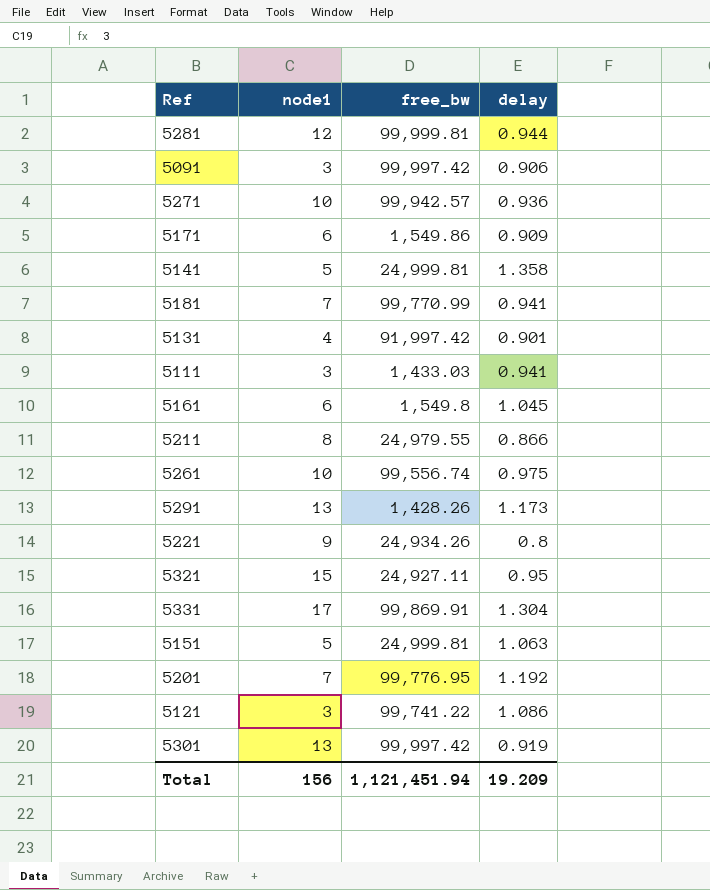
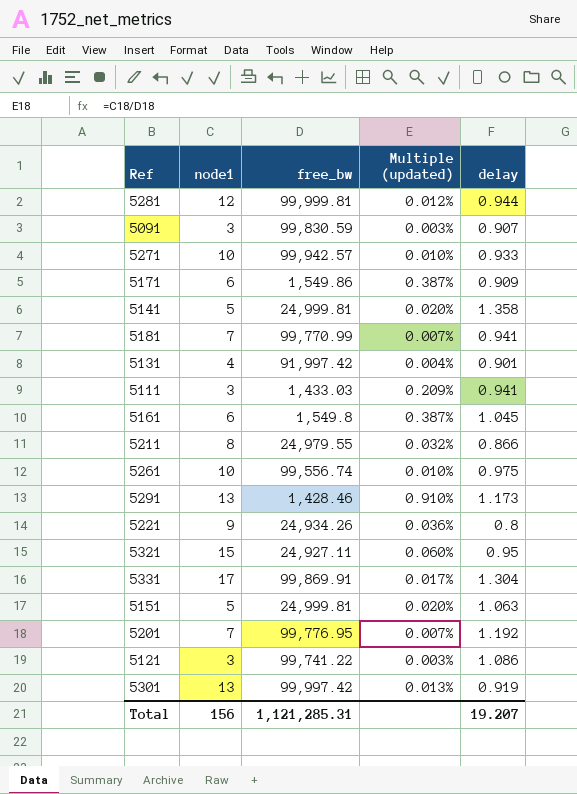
column Multiple (updated) | formula: none -> [node1] / [free_bw]
5091 | free_bw: 99,997.42 -> 99,830.59
5091 | delay: 0.906 -> 0.907
5271 | delay: 0.936 -> 0.933
5291 | free_bw: 1,428.26 -> 1,428.46
Total | free_bw: 1,121,451.94 -> 1,121,285.31
Total | delay: 19.209 -> 19.207

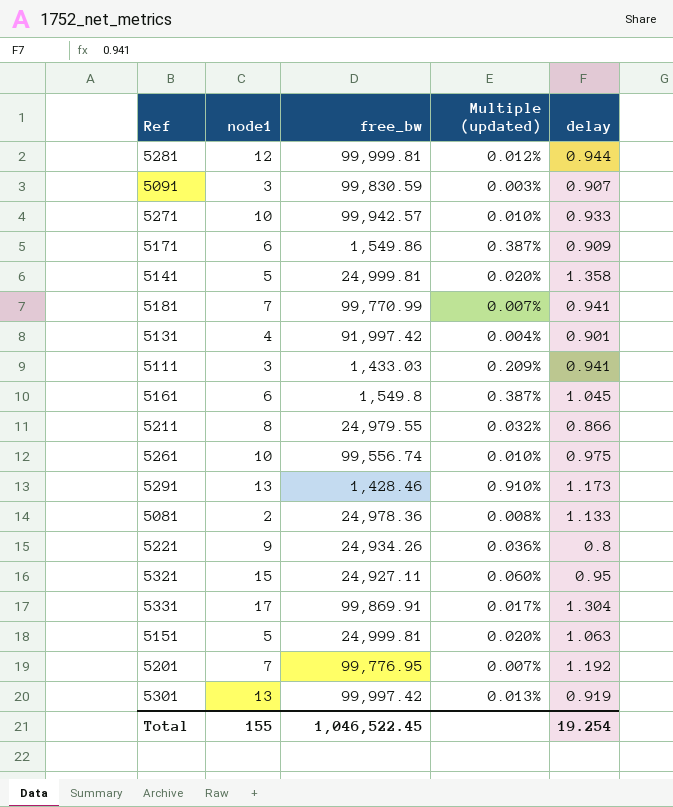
row 5121: 3 | 99,741.22 | 0.003% | 1.086 -> none
row 5081: none -> 2 | 24,978.36 | 0.008% | 1.133
Total | node1: 156 -> 155
Total | free_bw: 1,121,285.31 -> 1,046,522.45
Total | delay: 19.207 -> 19.254

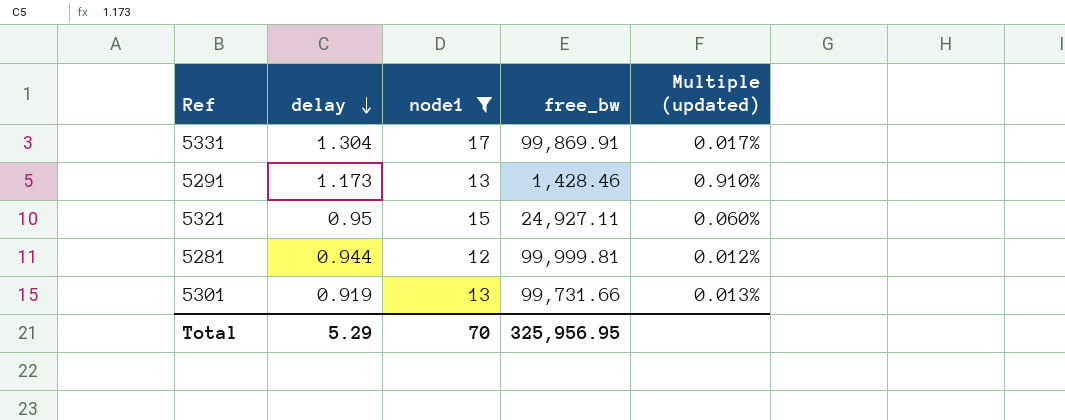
filter: none -> node1 >= 12
row order: none -> delay descending
column delay | position: 5 -> 2
5301 | free_bw: 99,997.42 -> 99,731.66
Total | delay: 19.254 -> 5.29
Total | node1: 155 -> 70
Total | free_bw: 1,046,522.45 -> 325,956.95

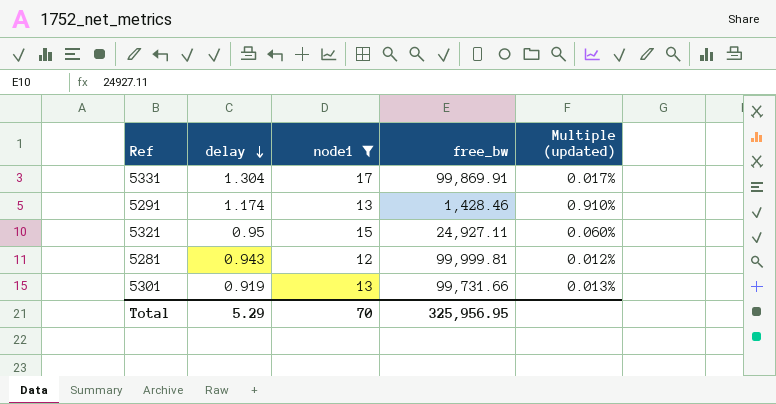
5291 | delay: 1.173 -> 1.174
5281 | delay: 0.944 -> 0.943

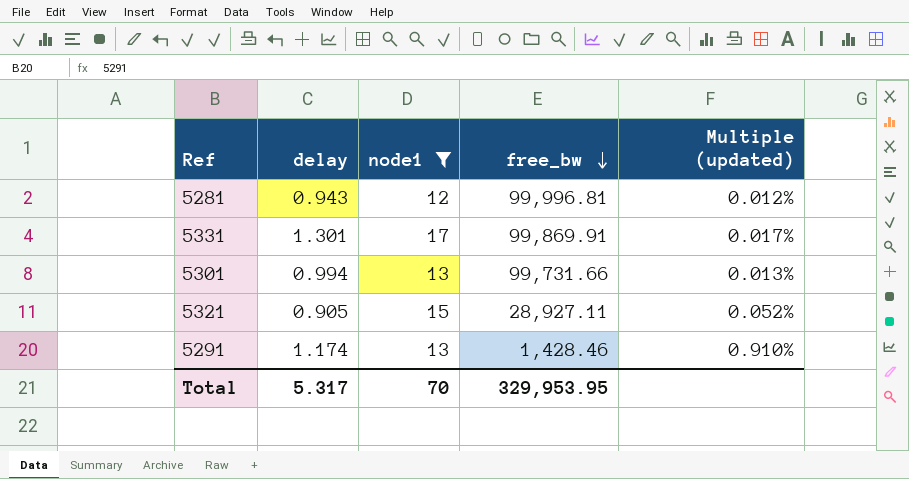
row order: delay descending -> free_bw descending
5281 | free_bw: 99,999.81 -> 99,996.81
5331 | delay: 1.304 -> 1.301
5301 | delay: 0.919 -> 0.994
5321 | delay: 0.95 -> 0.905
5321 | free_bw: 24,927.11 -> 28,927.11
5321 | Multiple (updated): 0.060% -> 0.052%
Total | delay: 5.29 -> 5.317
Total | free_bw: 325,956.95 -> 329,953.95

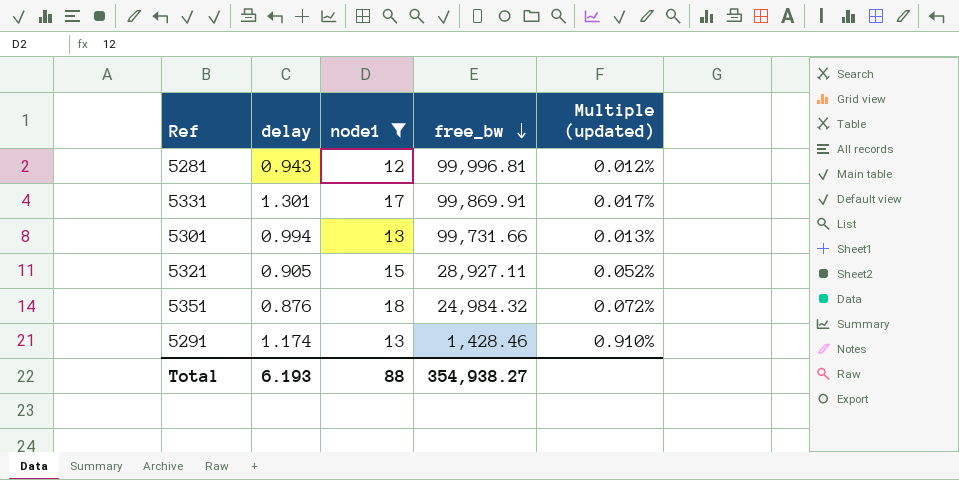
row 5351: none -> 0.876 | 18 | 24,984.32 | 0.072%
Total | delay: 5.317 -> 6.193
Total | node1: 70 -> 88
Total | free_bw: 329,953.95 -> 354,938.27

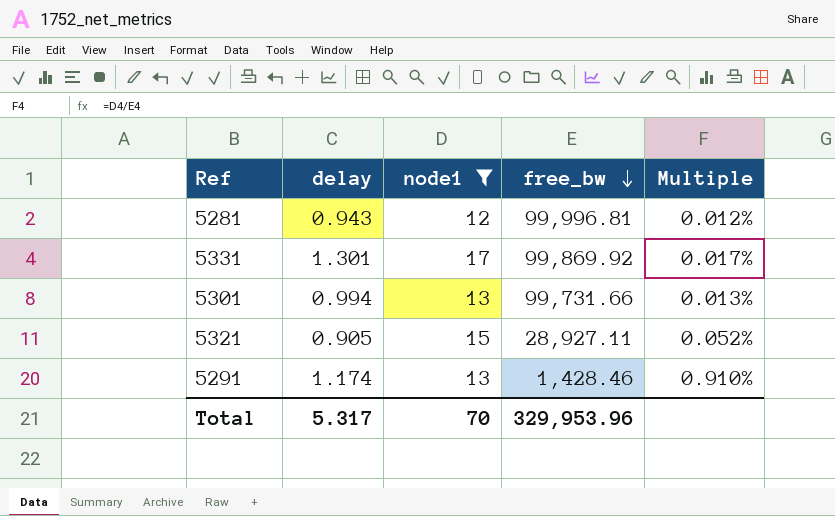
column name: Multiple (updated) -> Multiple
row 5351: 0.876 | 18 | 24,984.32 | 0.072% -> none
5331 | free_bw: 99,869.91 -> 99,869.92
Total | delay: 6.193 -> 5.317
Total | node1: 88 -> 70
Total | free_bw: 354,938.27 -> 329,953.96

